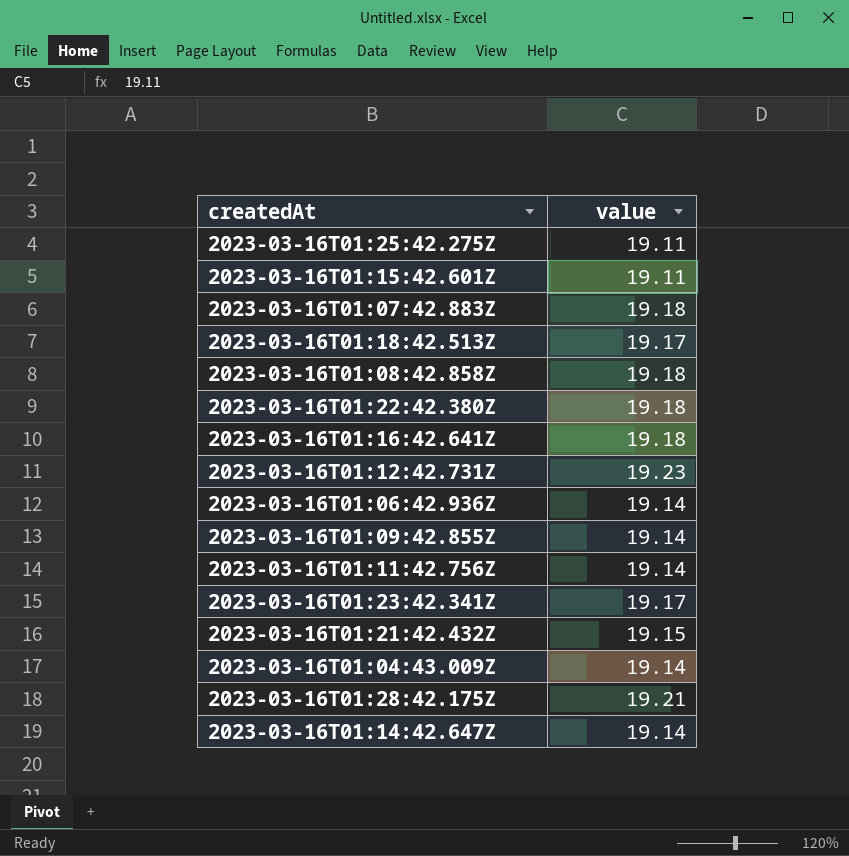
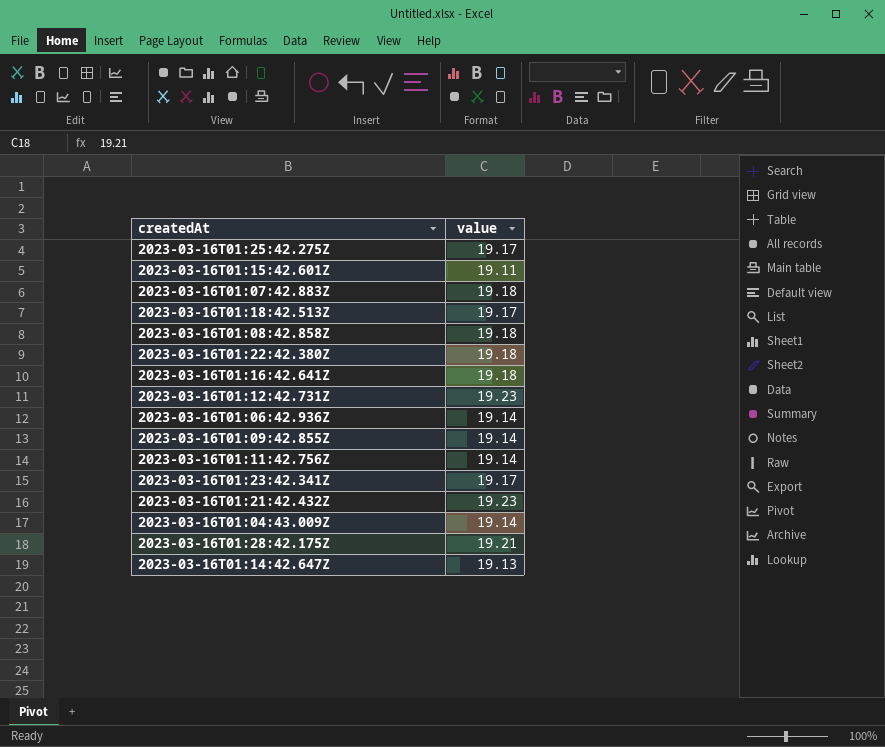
2023-03-16T01:25:42.275Z | value: 19.11 -> 19.17
2023-03-16T01:21:42.432Z | value: 19.15 -> 19.23
2023-03-16T01:14:42.647Z | value: 19.14 -> 19.13

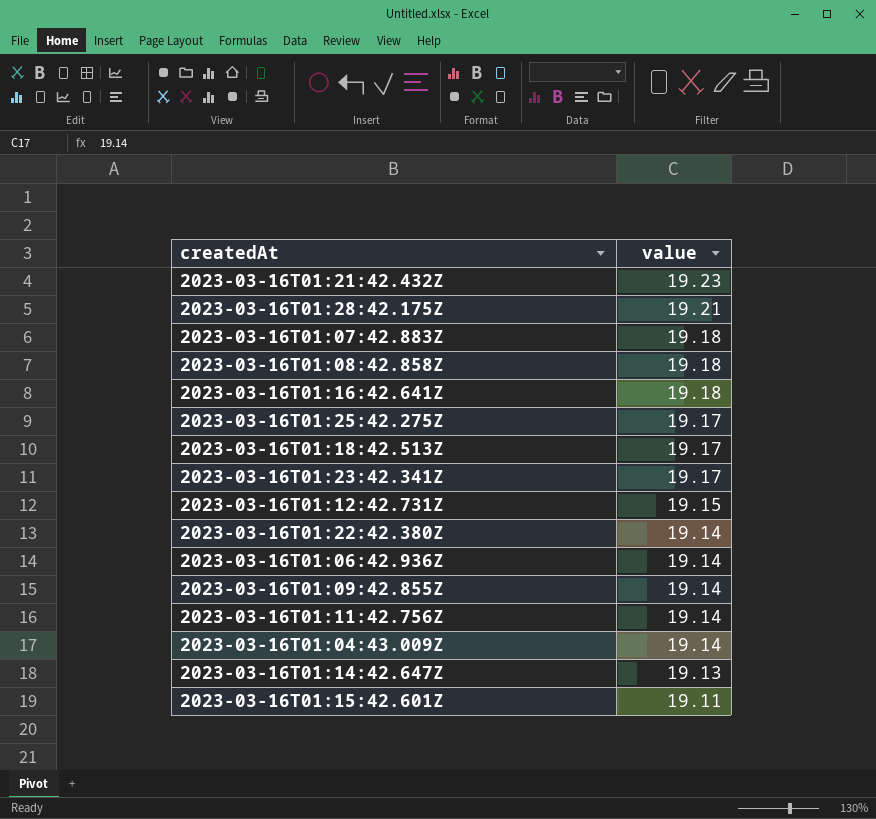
row order: none -> value descending
2023-03-16T01:12:42.731Z | value: 19.23 -> 19.15
2023-03-16T01:22:42.380Z | value: 19.18 -> 19.14

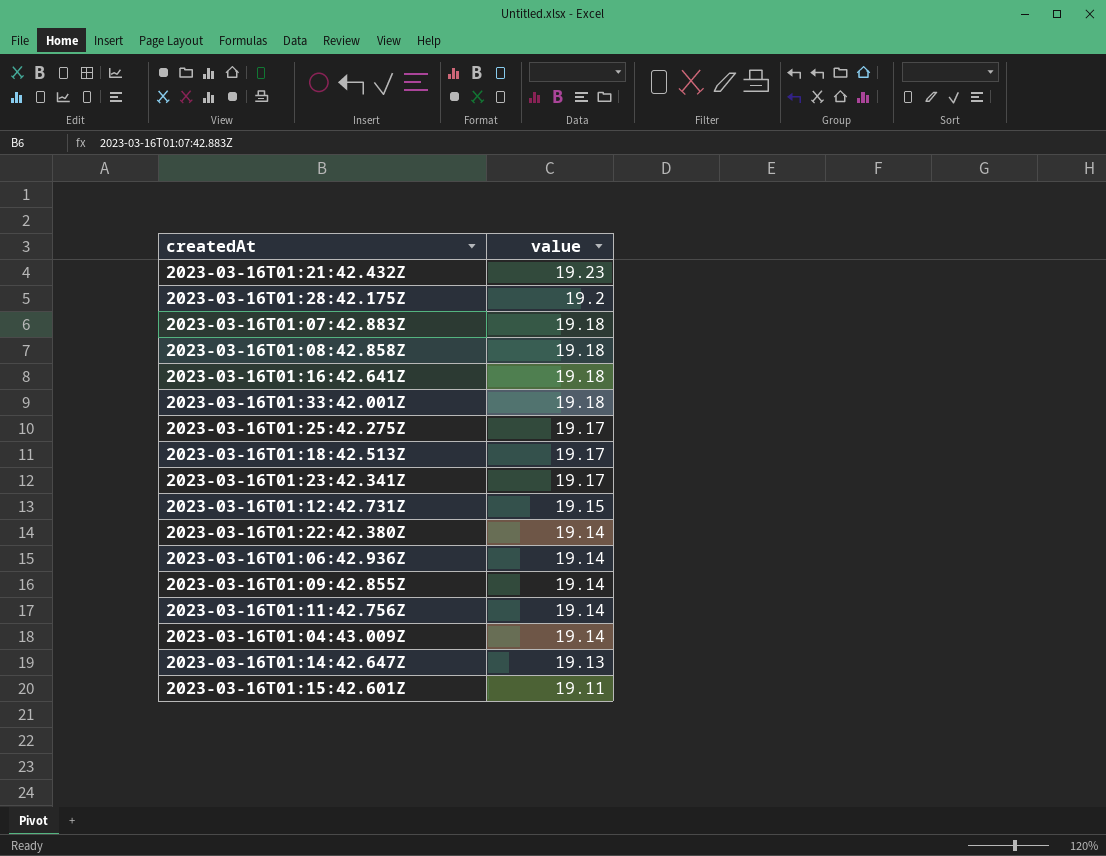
2023-03-16T01:28:42.175Z | value: 19.21 -> 19.2
row 2023-03-16T01:33:42.001Z: none -> 19.18

